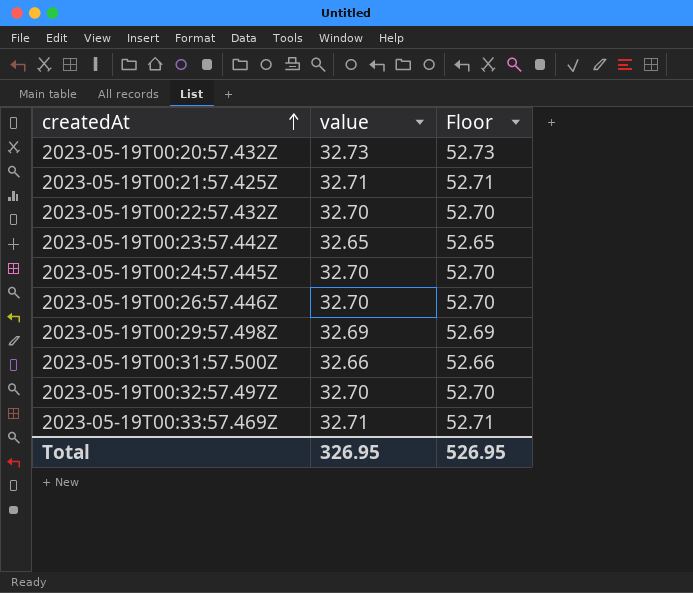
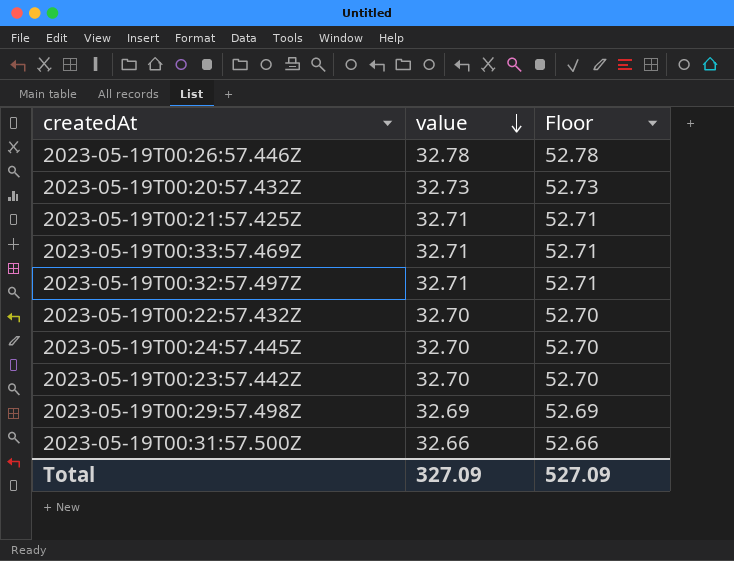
row order: createdAt ascending -> value descending
2023-05-19T00:26:57.446Z | value: 32.70 -> 32.78
2023-05-19T00:26:57.446Z | Floor: 52.70 -> 52.78
2023-05-19T00:32:57.497Z | value: 32.70 -> 32.71
2023-05-19T00:32:57.497Z | Floor: 52.70 -> 52.71
2023-05-19T00:23:57.442Z | value: 32.65 -> 32.70
2023-05-19T00:23:57.442Z | Floor: 52.65 -> 52.70
Total | value: 326.95 -> 327.09
Total | Floor: 526.95 -> 527.09

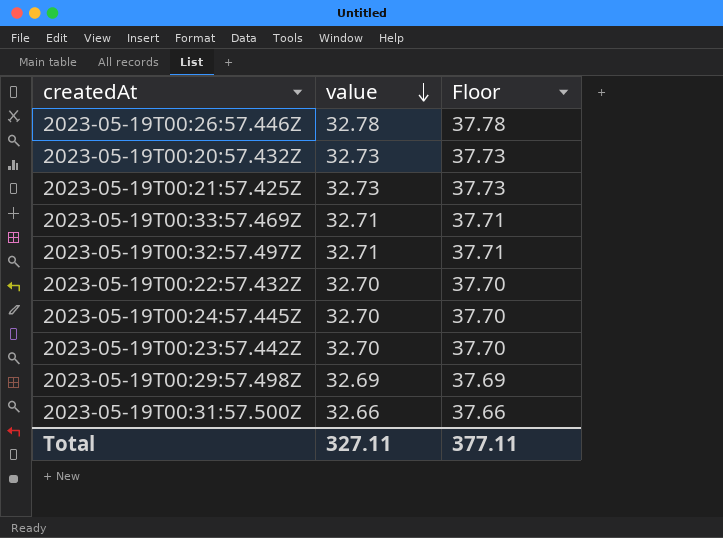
column Floor | formula: [value] + 20 -> [value] + 5
2023-05-19T00:21:57.425Z | value: 32.71 -> 32.73
Total | value: 327.09 -> 327.11
Total | Floor: 527.09 -> 377.11

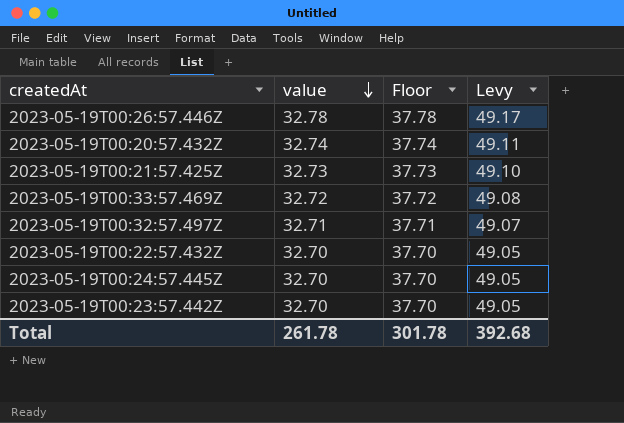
column Levy | formula: none -> [value] * 1.5
row 2023-05-19T00:29:57.498Z: 32.69 | 37.69 -> none
row 2023-05-19T00:31:57.500Z: 32.66 | 37.66 -> none
2023-05-19T00:20:57.432Z | value: 32.73 -> 32.74
2023-05-19T00:20:57.432Z | Floor: 37.73 -> 37.74
2023-05-19T00:33:57.469Z | value: 32.71 -> 32.72
2023-05-19T00:33:57.469Z | Floor: 37.71 -> 37.72
Total | value: 327.11 -> 261.78
Total | Floor: 377.11 -> 301.78

